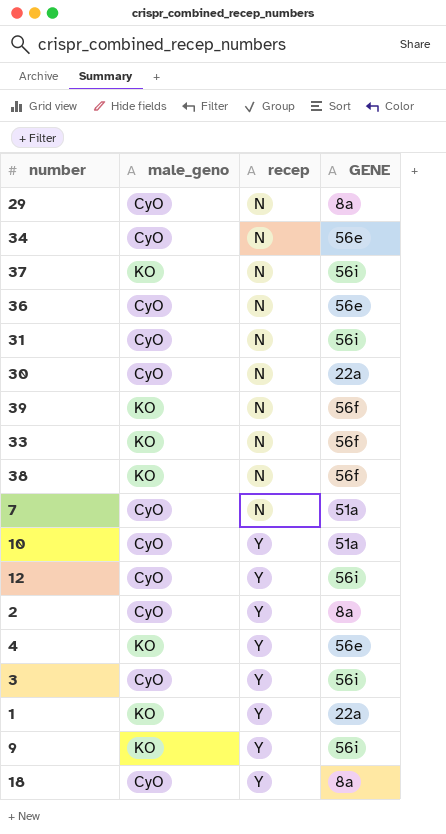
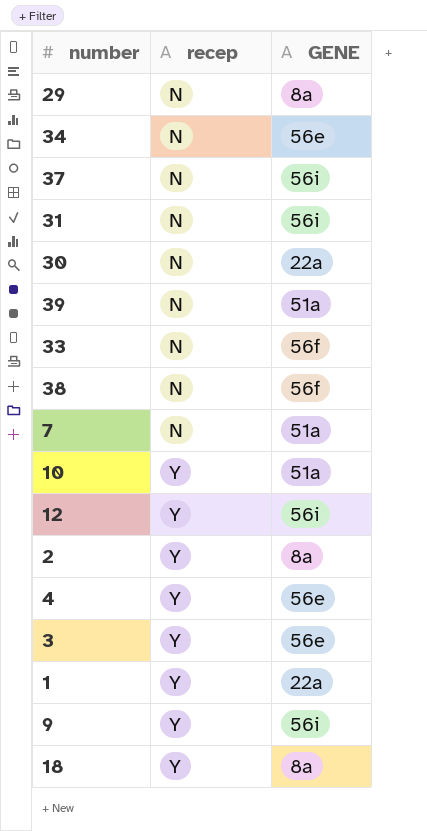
column male_geno | position: 2 -> none
row 36: CyO | N | 56e -> none
39 | GENE: 56f -> 51a
3 | GENE: 56i -> 56e

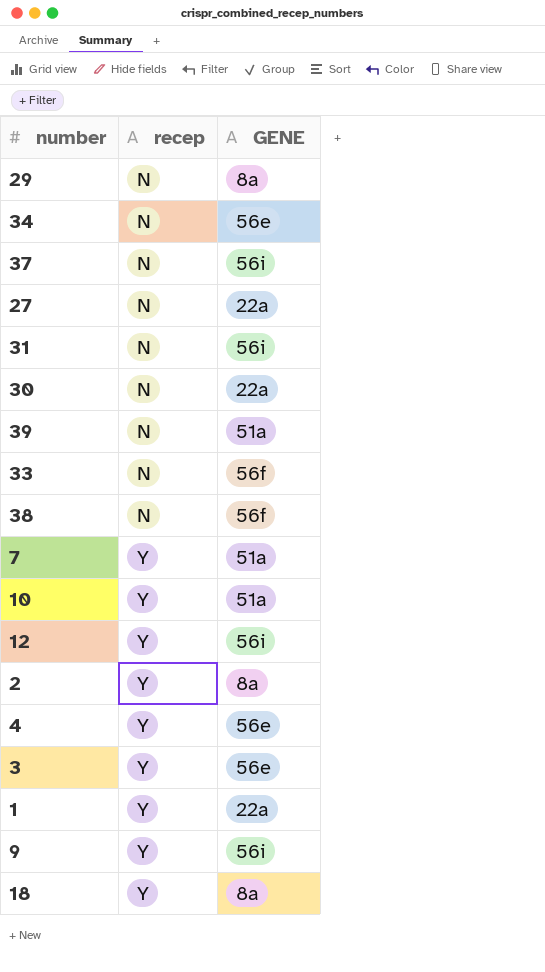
row 27: none -> N | 22a
7 | recep: N -> Y

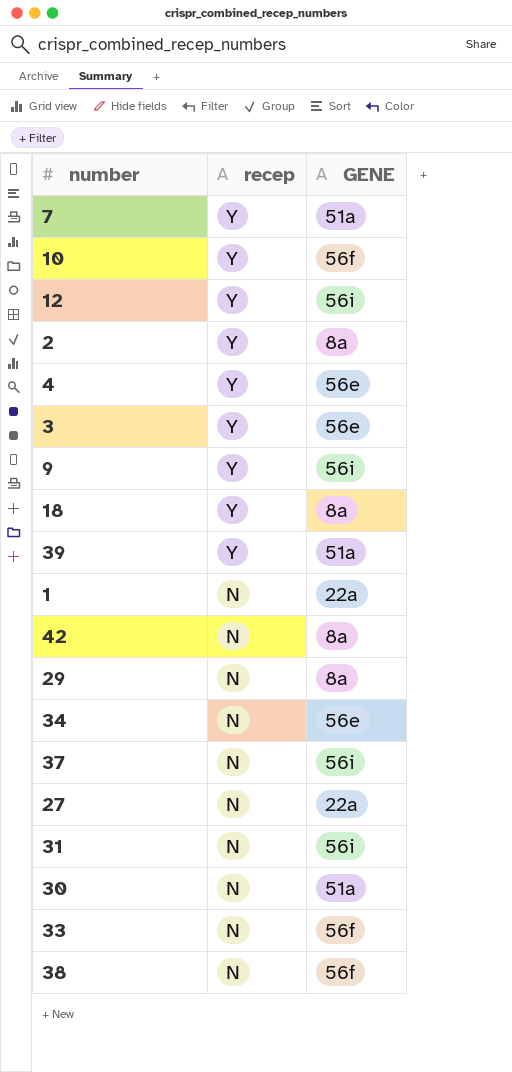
row order: recep ascending -> recep descending
10 | GENE: 51a -> 56f
39 | recep: N -> Y
1 | recep: Y -> N
row 42: none -> N | 8a
30 | GENE: 22a -> 51a

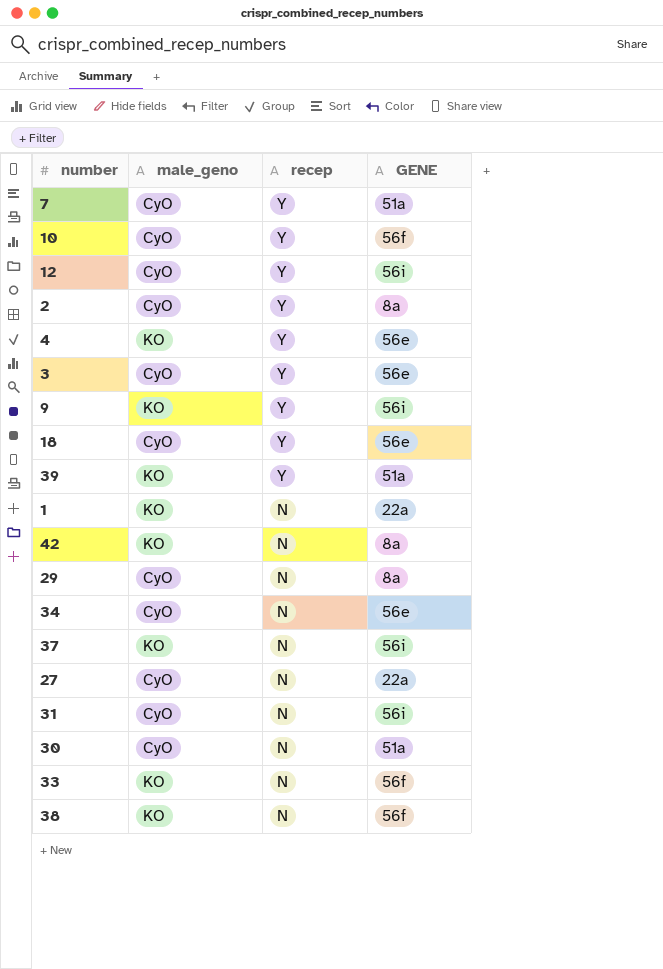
column male_geno | position: none -> 2
18 | GENE: 8a -> 56e

